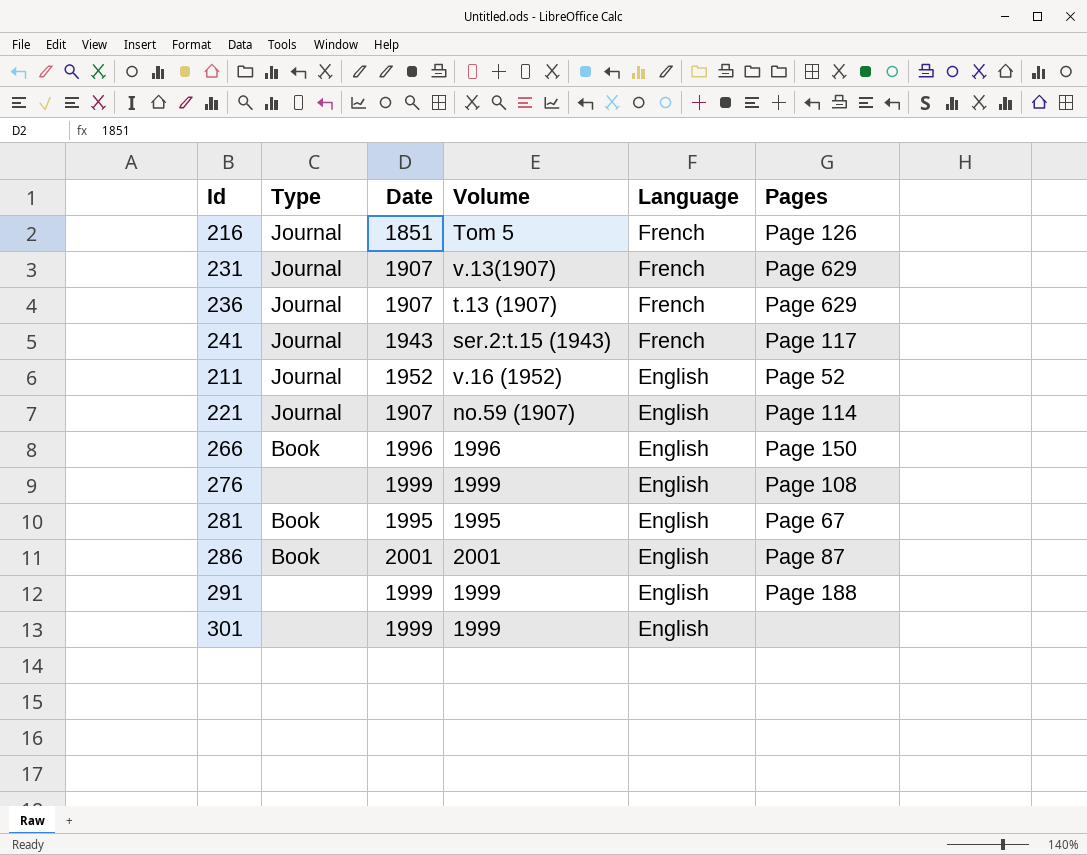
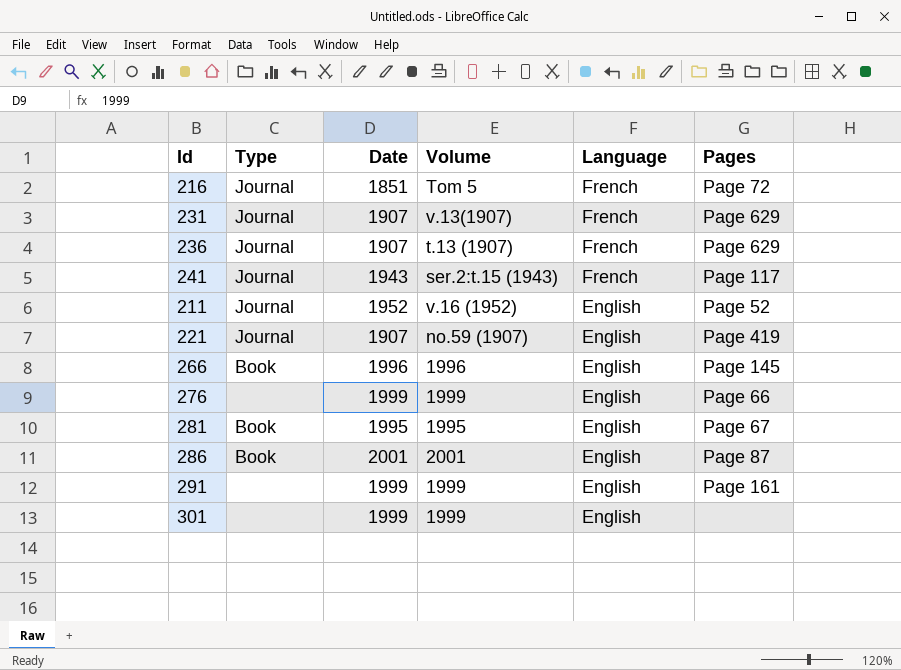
216 | Pages: Page 126 -> Page 72
221 | Pages: Page 114 -> Page 419
266 | Pages: Page 150 -> Page 145
276 | Pages: Page 108 -> Page 66
291 | Pages: Page 188 -> Page 161

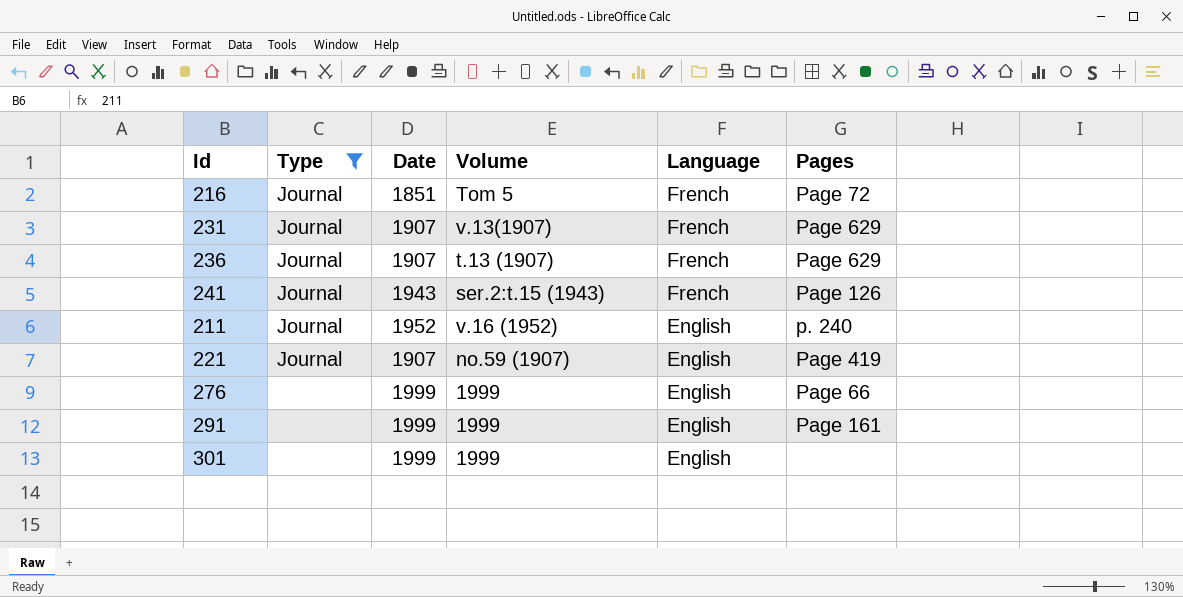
filter: none -> Type != Book
241 | Pages: Page 117 -> Page 126
211 | Pages: Page 52 -> p. 240

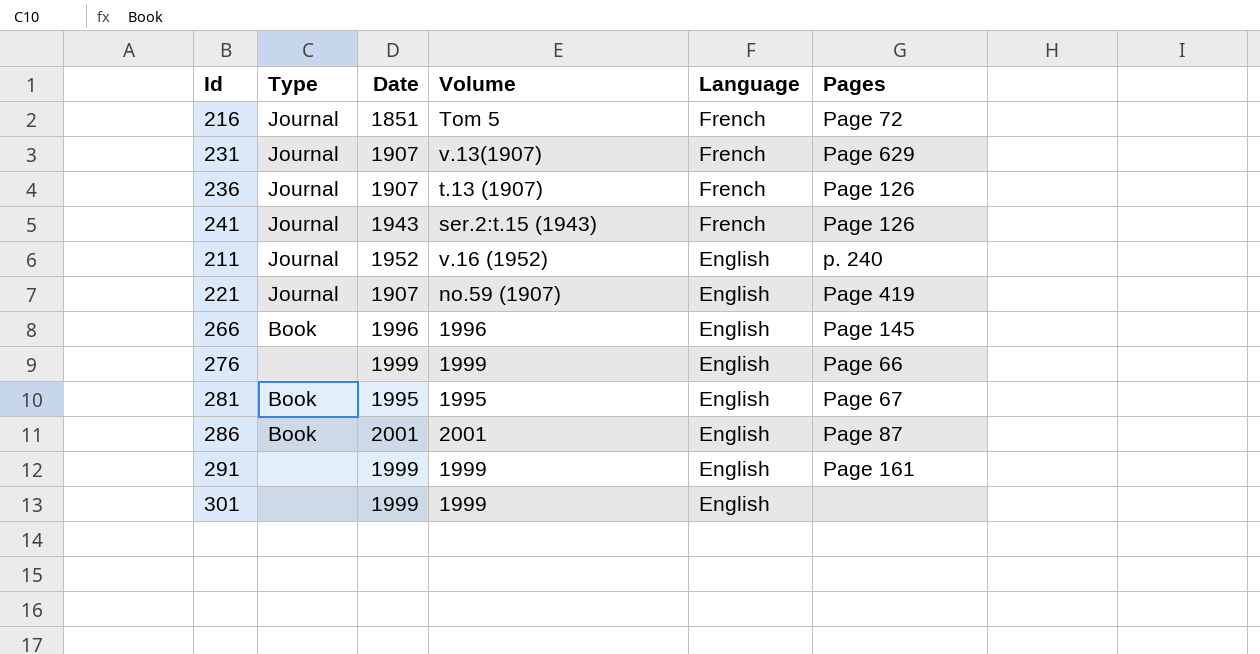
filter: Type != Book -> none
236 | Pages: Page 629 -> Page 126

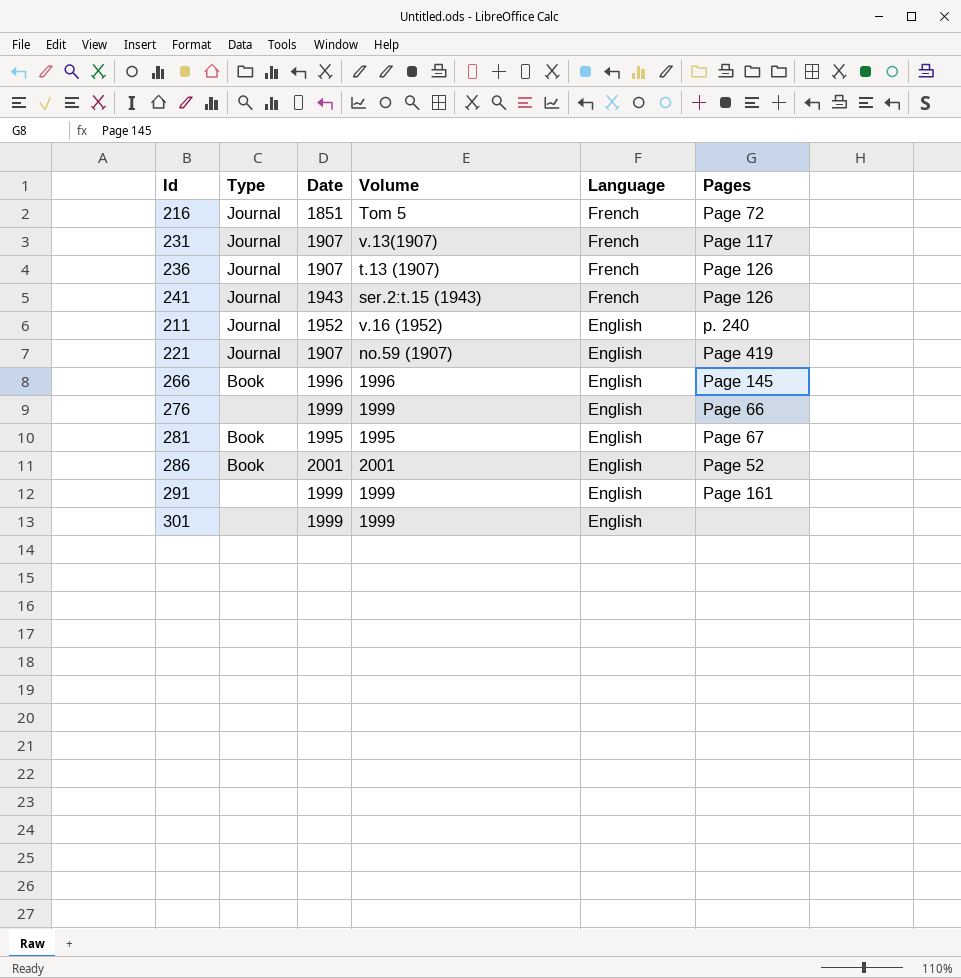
231 | Pages: Page 629 -> Page 117
286 | Pages: Page 87 -> Page 52

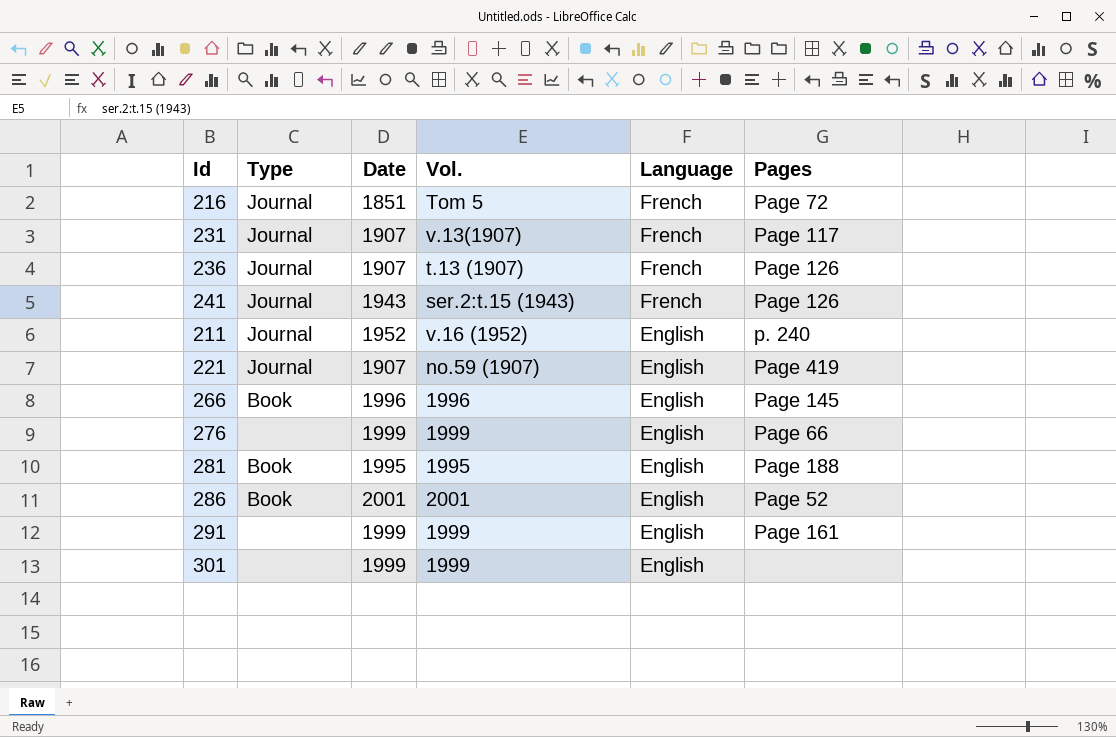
column name: Volume -> Vol.
281 | Pages: Page 67 -> Page 188

